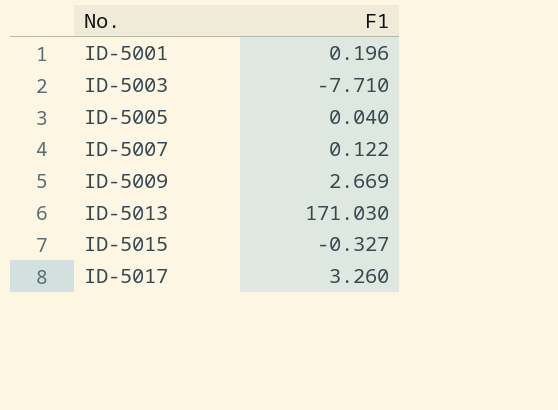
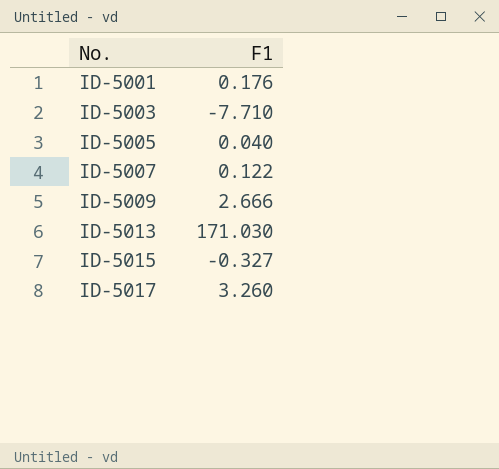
ID-5001 | F1: 0.196 -> 0.176
ID-5009 | F1: 2.669 -> 2.666

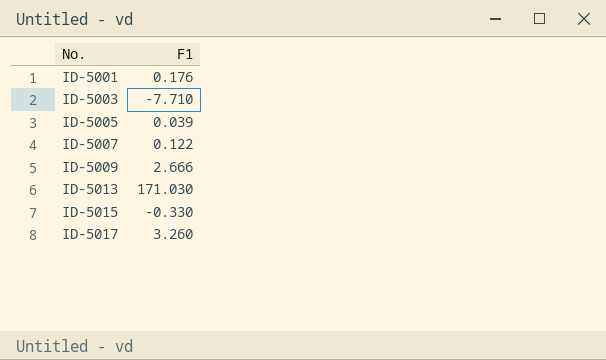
ID-5005 | F1: 0.040 -> 0.039
ID-5015 | F1: -0.327 -> -0.330

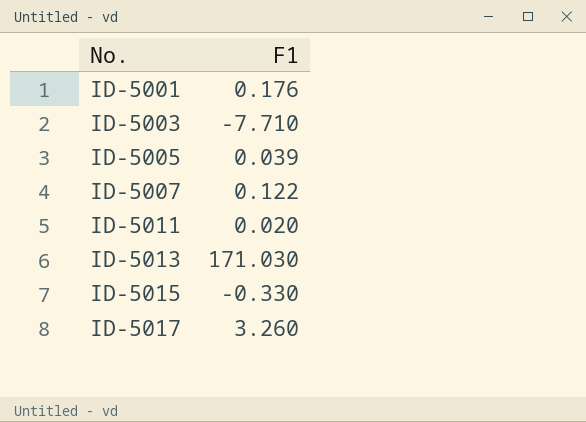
row ID-5009: 2.666 -> none
row ID-5011: none -> 0.020

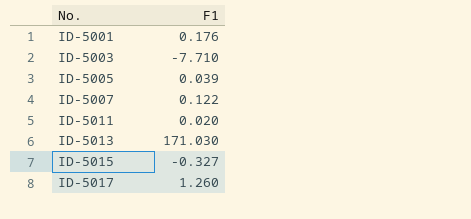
ID-5015 | F1: -0.330 -> -0.327
ID-5017 | F1: 3.260 -> 1.260

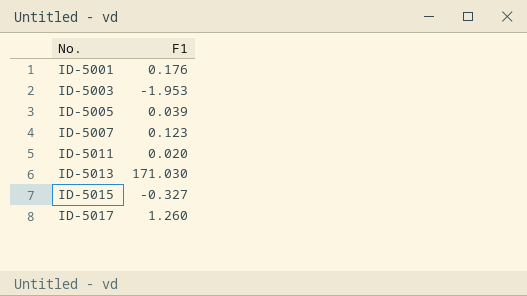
ID-5003 | F1: -7.710 -> -1.953
ID-5007 | F1: 0.122 -> 0.123

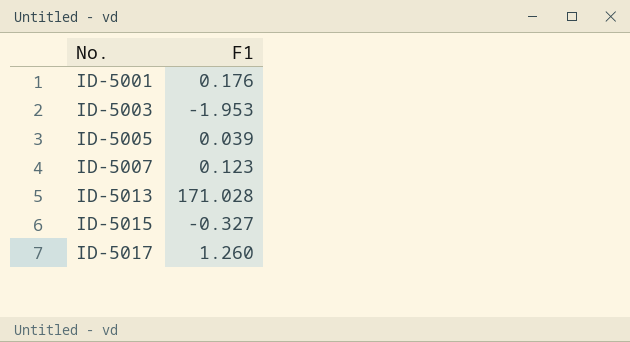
row ID-5011: 0.020 -> none
ID-5013 | F1: 171.030 -> 171.028

